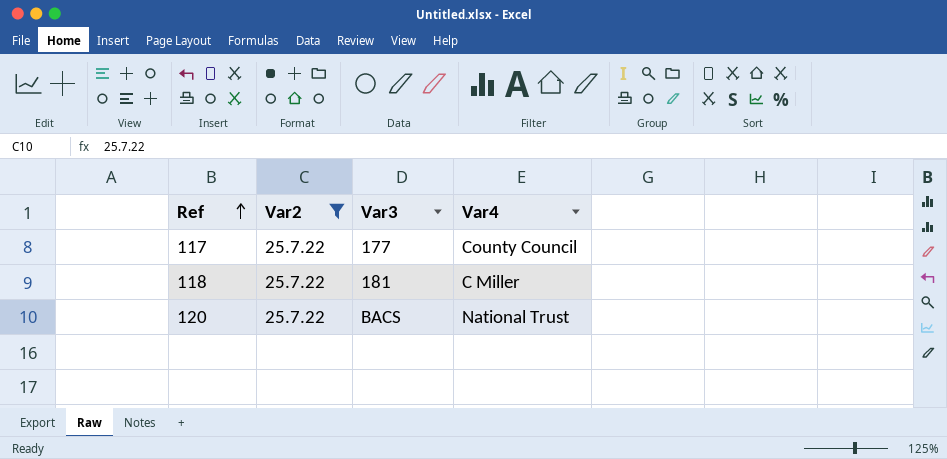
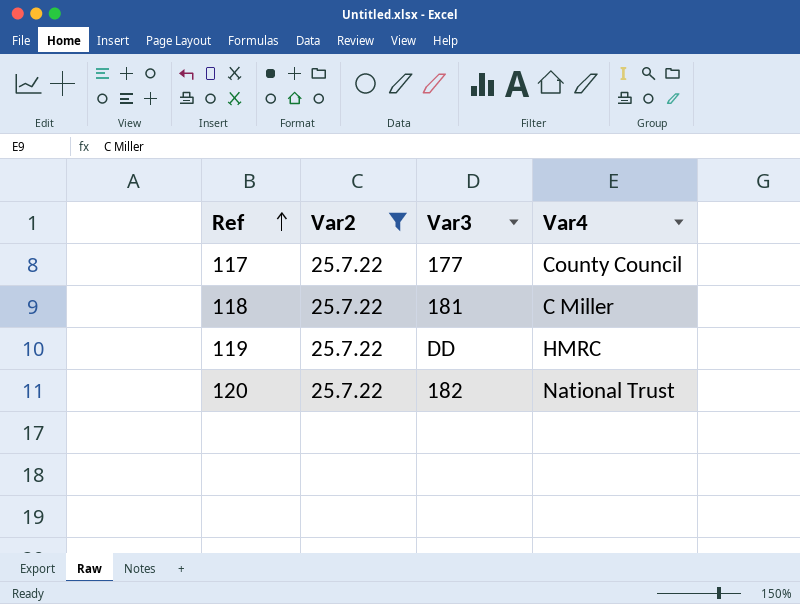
row 119: none -> 25.7.22 | DD | HMRC
120 | Var3: BACS -> 182

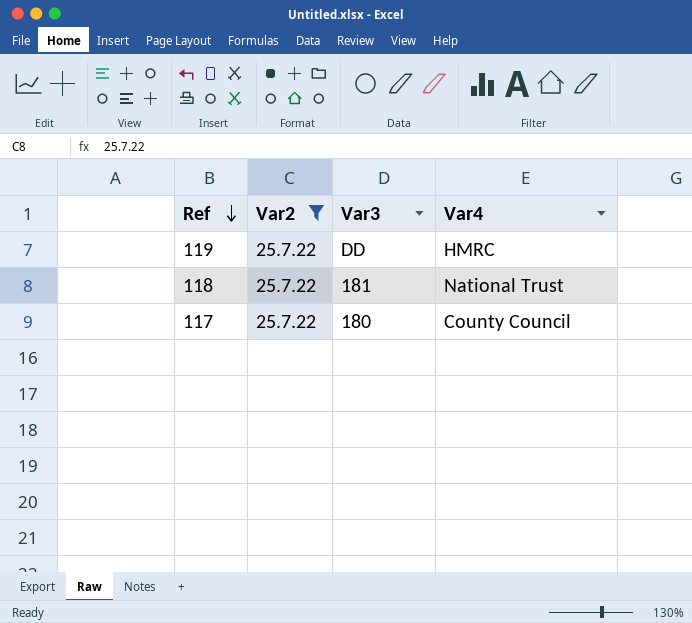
row order: Ref ascending -> Ref descending
row 120: 25.7.22 | 182 | National Trust -> none
118 | Var4: C Miller -> National Trust
117 | Var3: 177 -> 180

